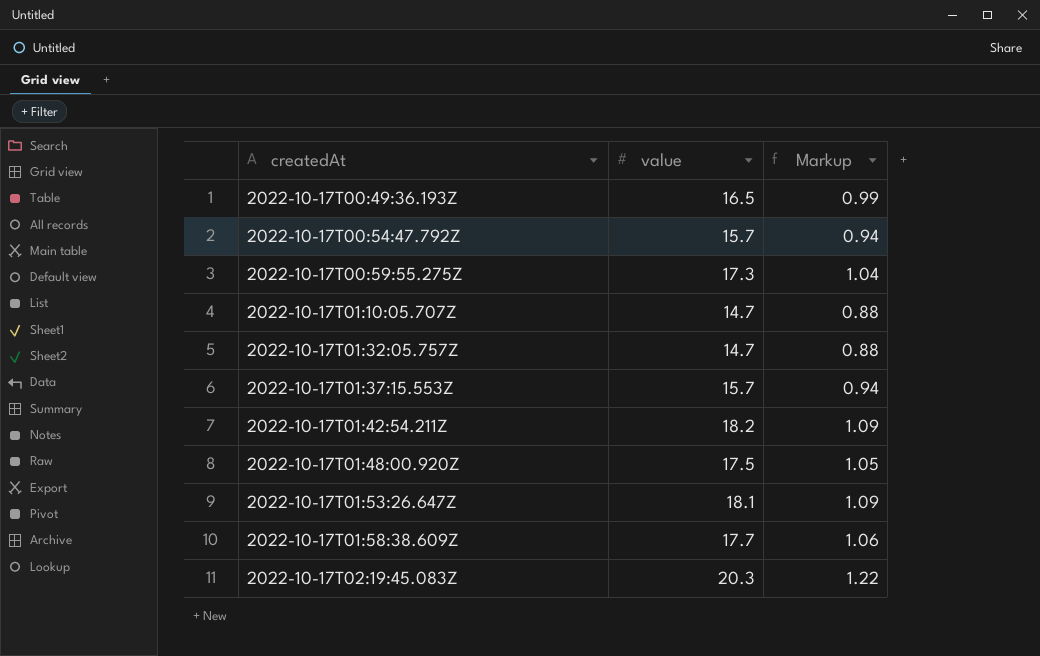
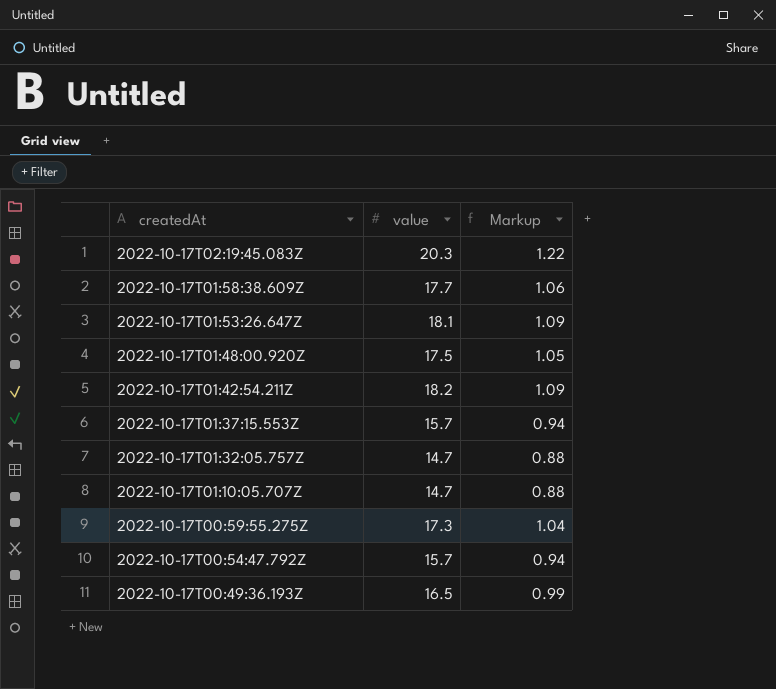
row order: createdAt ascending -> createdAt descending

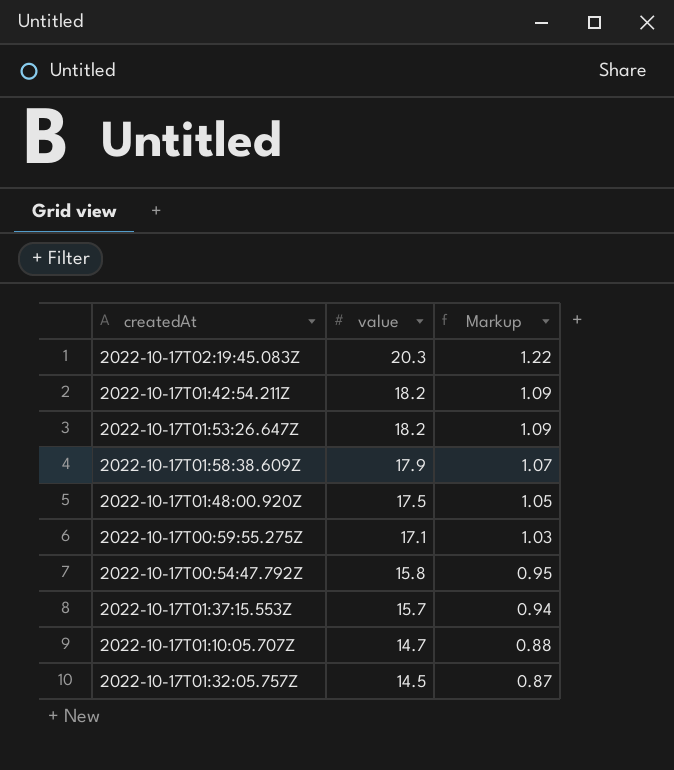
row order: createdAt descending -> value descending
row 2022-10-17T00:49:36.193Z: 16.5 | 0.99 -> none
2022-10-17T01:53:26.647Z | value: 18.1 -> 18.2
2022-10-17T01:58:38.609Z | value: 17.7 -> 17.9
2022-10-17T01:58:38.609Z | Markup: 1.06 -> 1.07
2022-10-17T00:59:55.275Z | value: 17.3 -> 17.1
2022-10-17T00:59:55.275Z | Markup: 1.04 -> 1.03
2022-10-17T00:54:47.792Z | value: 15.7 -> 15.8
2022-10-17T00:54:47.792Z | Markup: 0.94 -> 0.95
2022-10-17T01:32:05.757Z | value: 14.7 -> 14.5
2022-10-17T01:32:05.757Z | Markup: 0.88 -> 0.87

